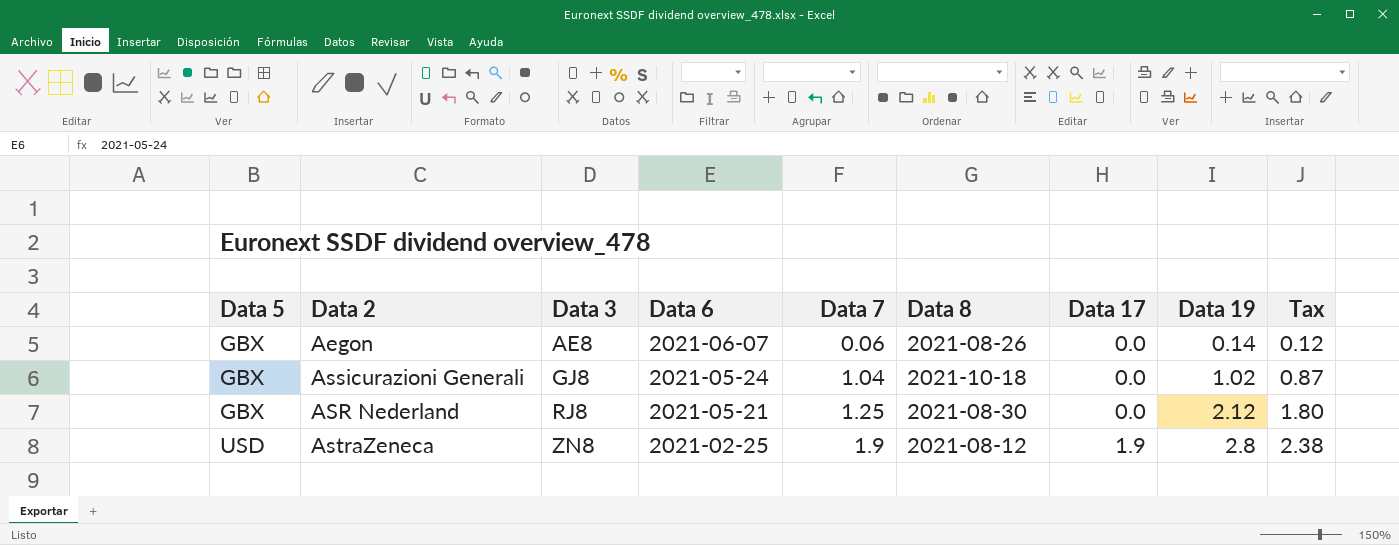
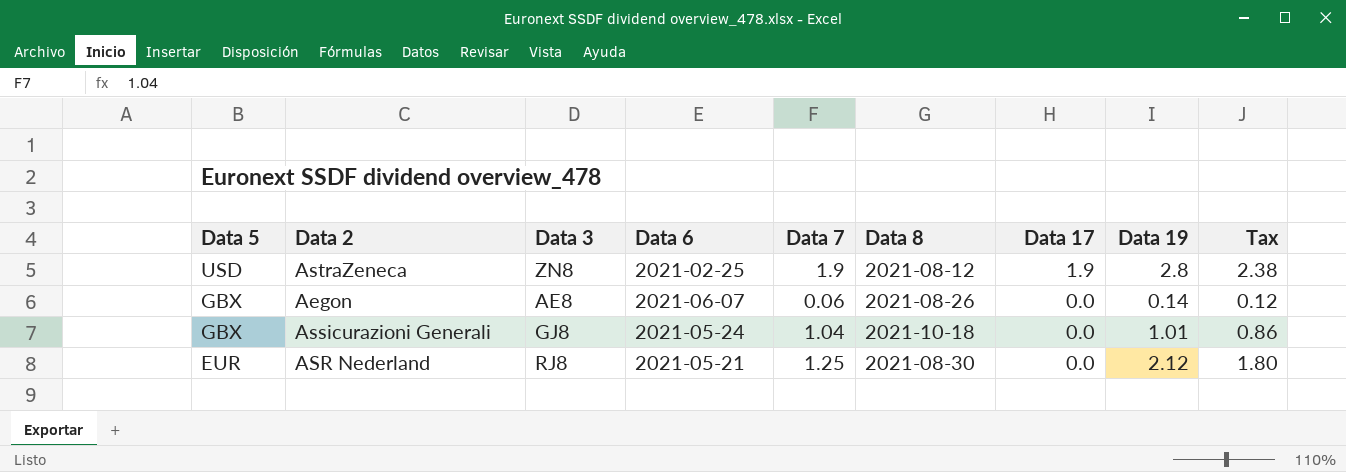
row order: Data 5 ascending -> Data 5 descending
Assicurazioni Generali | Data 19: 1.02 -> 1.01
Assicurazioni Generali | Tax: 0.87 -> 0.86
ASR Nederland | Data 5: GBX -> EUR

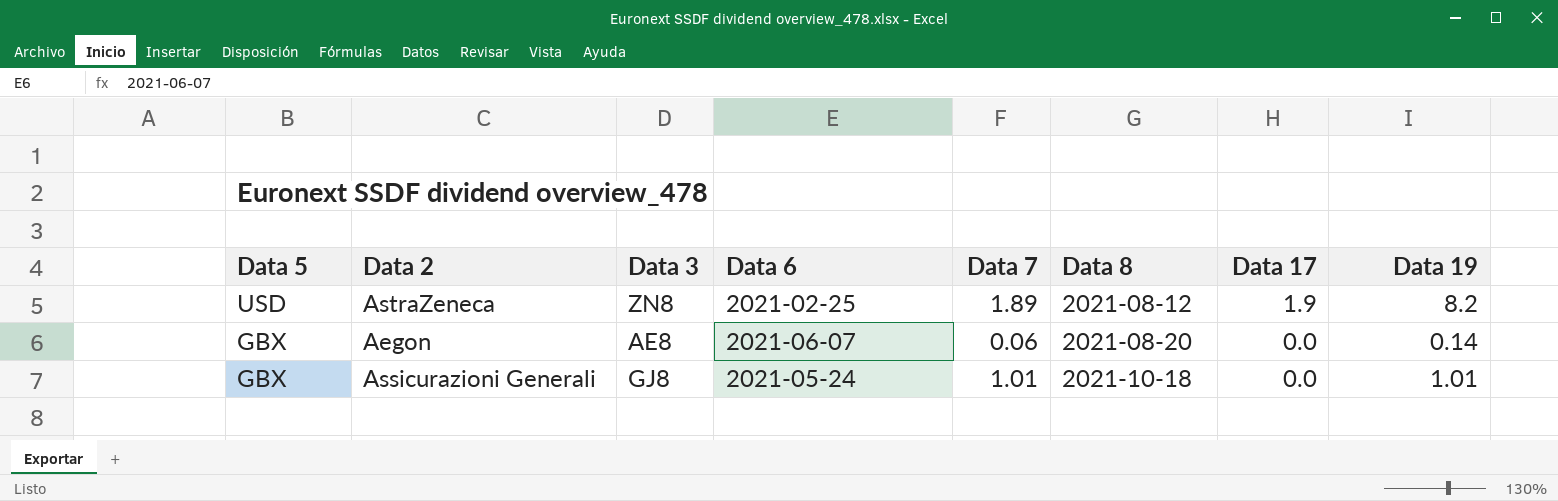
column Tax | formula: [Data 19] * 0.85 -> none
row ASR Nederland: EUR | RJ8 | 2021-05-21 | 1.25 | 2021-08-30 | 0.0 | 2.12 | 1.80 -> none
AstraZeneca | Data 7: 1.9 -> 1.89
AstraZeneca | Data 19: 2.8 -> 8.2
Aegon | Data 8: 2021-08-26 -> 2021-08-20
Assicurazioni Generali | Data 7: 1.04 -> 1.01

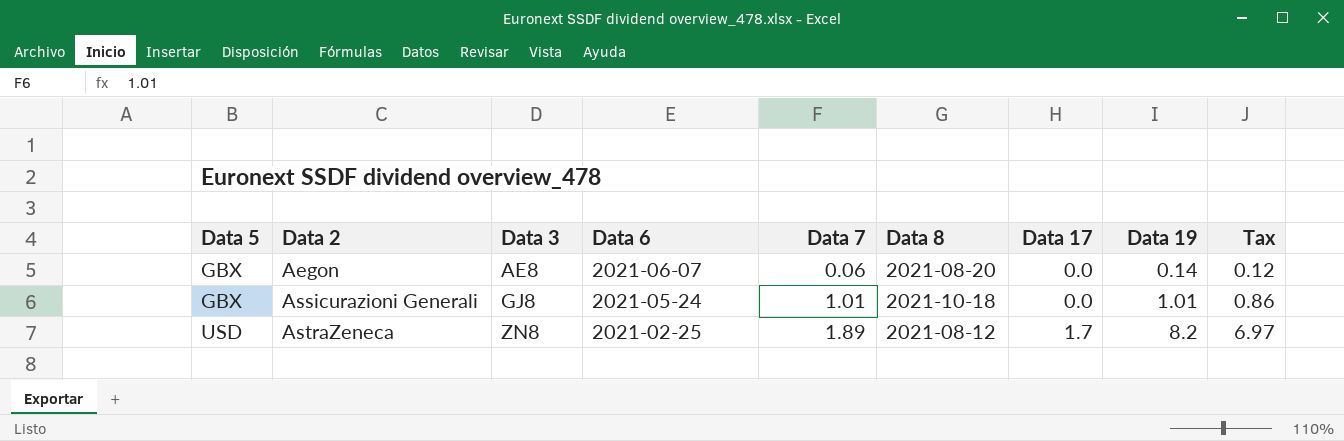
row order: Data 5 descending -> Data 5 ascending
column Tax | formula: none -> [Data 19] * 0.85
AstraZeneca | Data 17: 1.9 -> 1.7

